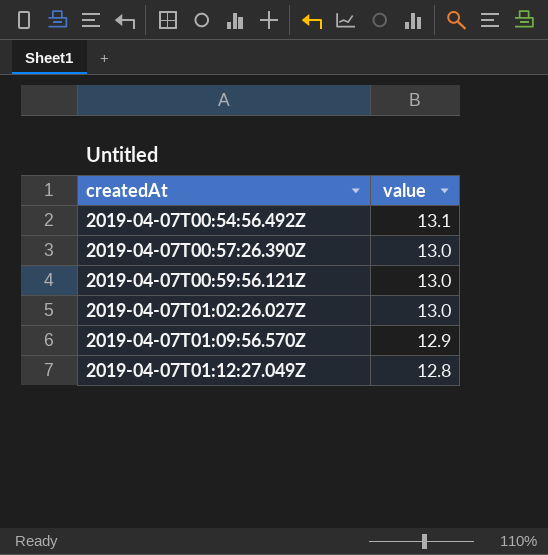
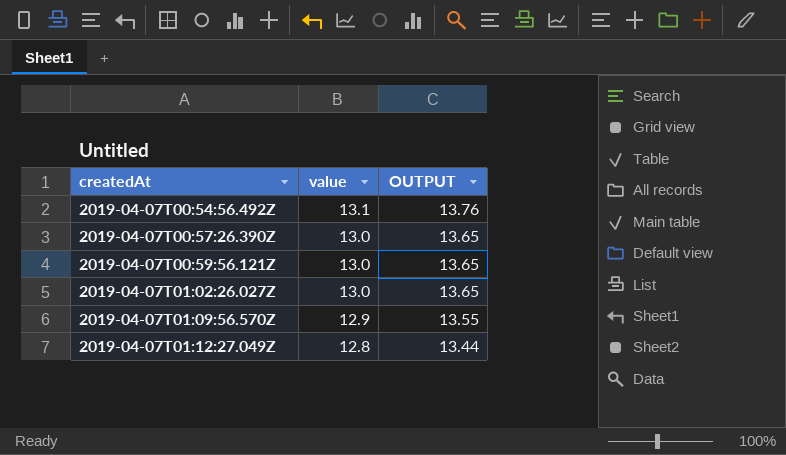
column OUTPUT | formula: none -> [value] * 1.05

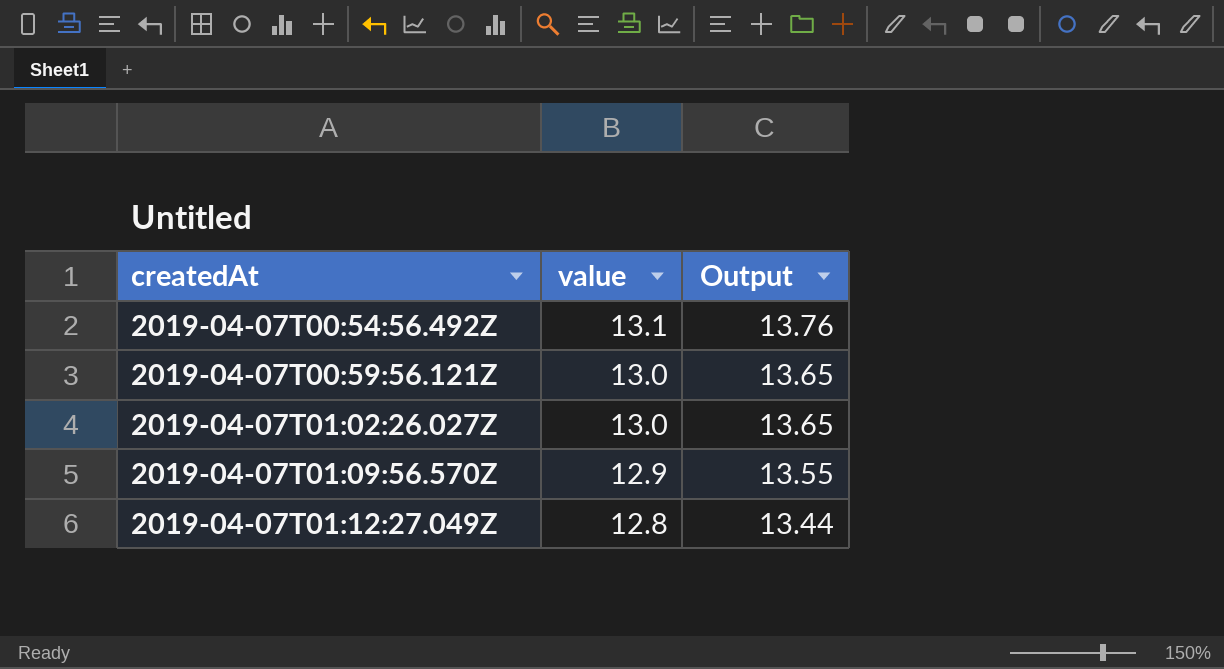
column name: OUTPUT -> Output
row 2019-04-07T00:57:26.390Z: 13.0 | 13.65 -> none

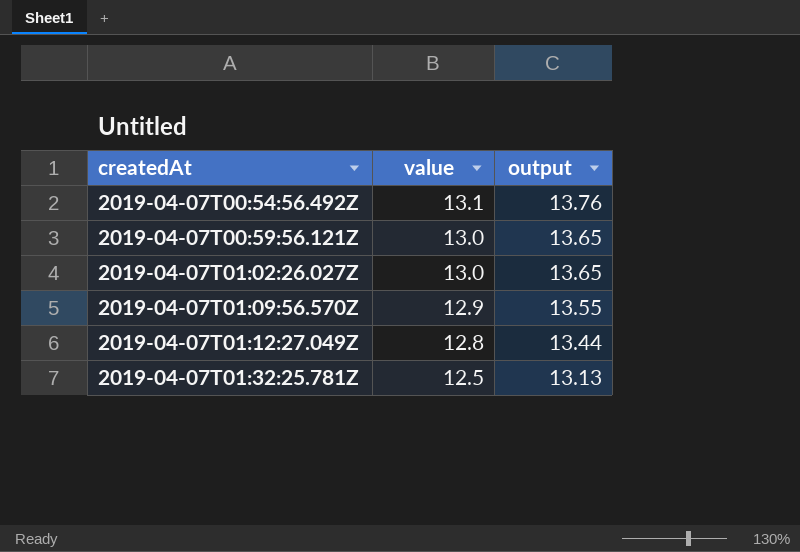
column name: Output -> output
row 2019-04-07T01:32:25.781Z: none -> 12.5 | 13.13

